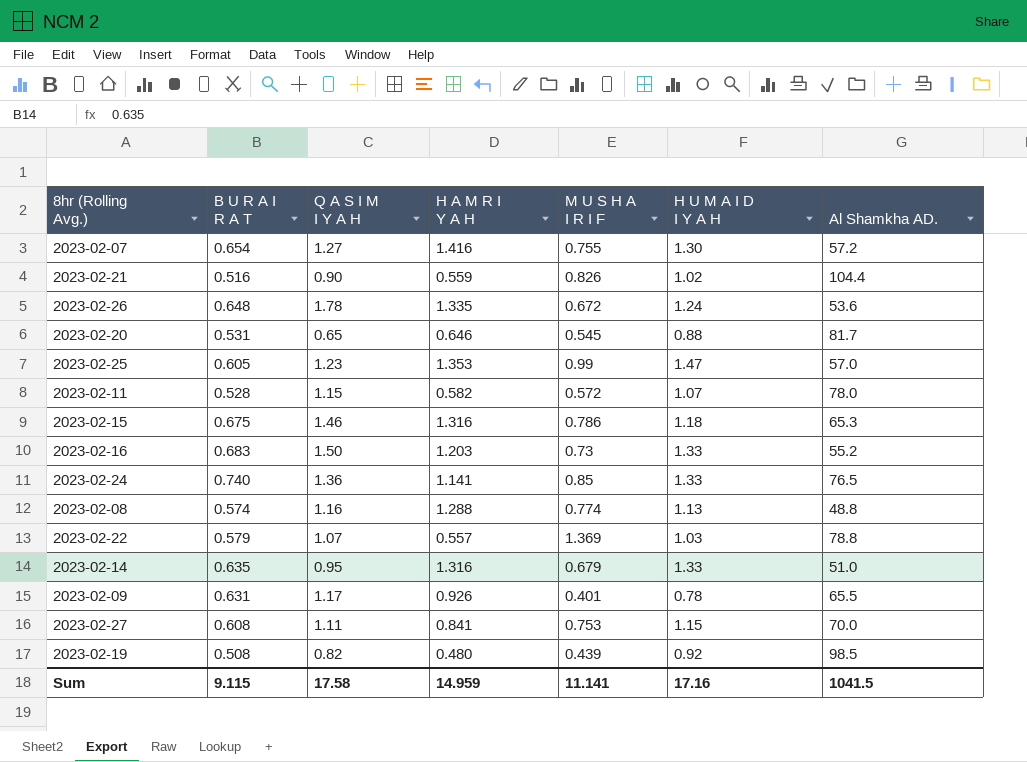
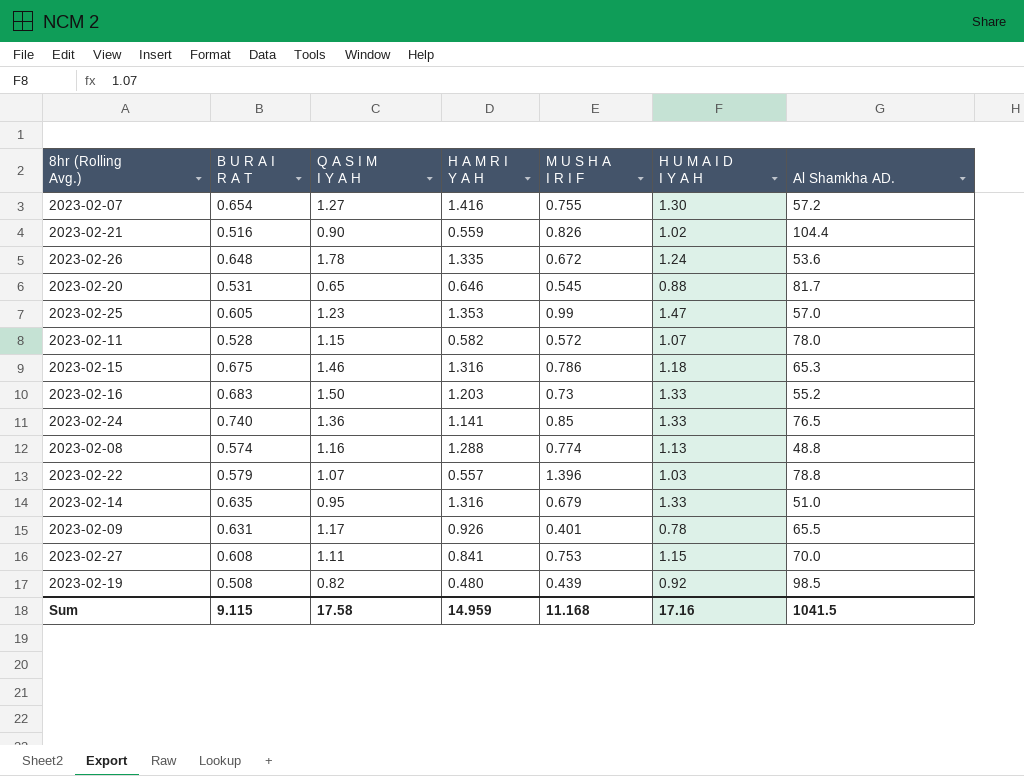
2023-02-22 | M U S H A I R I F: 1.369 -> 1.396
Sum | M U S H A I R I F: 11.141 -> 11.168

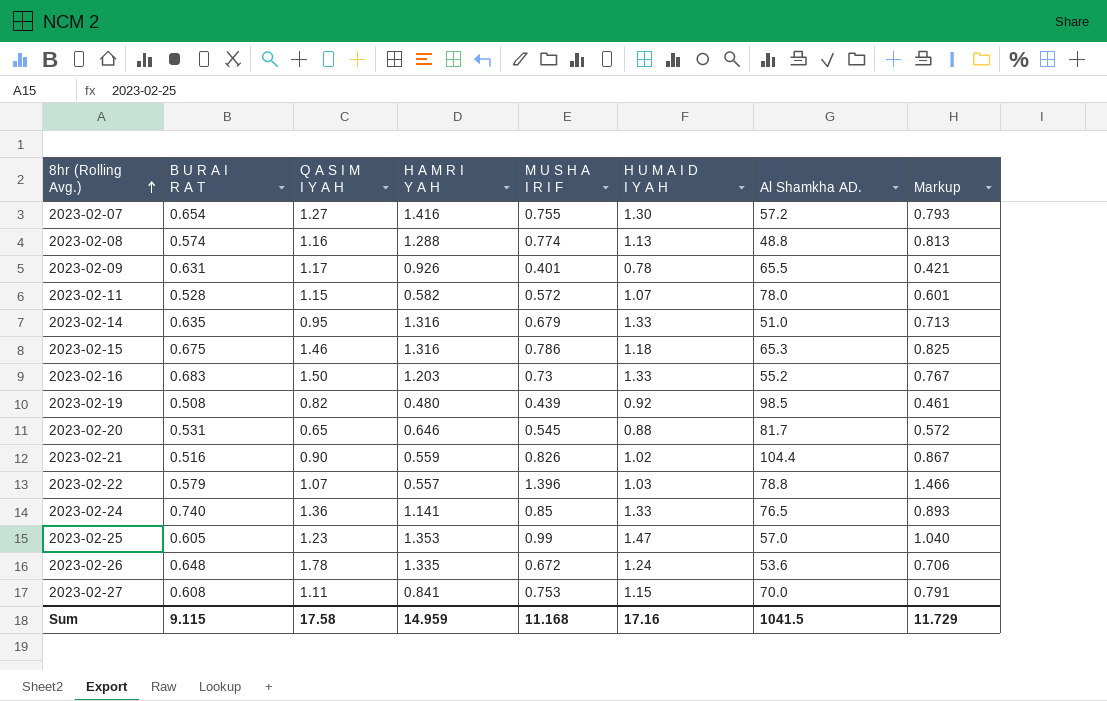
row order: none -> 8hr (Rolling Avg.) ascending
column Markup | formula: none -> [M U S H A I R I F] * 1.05

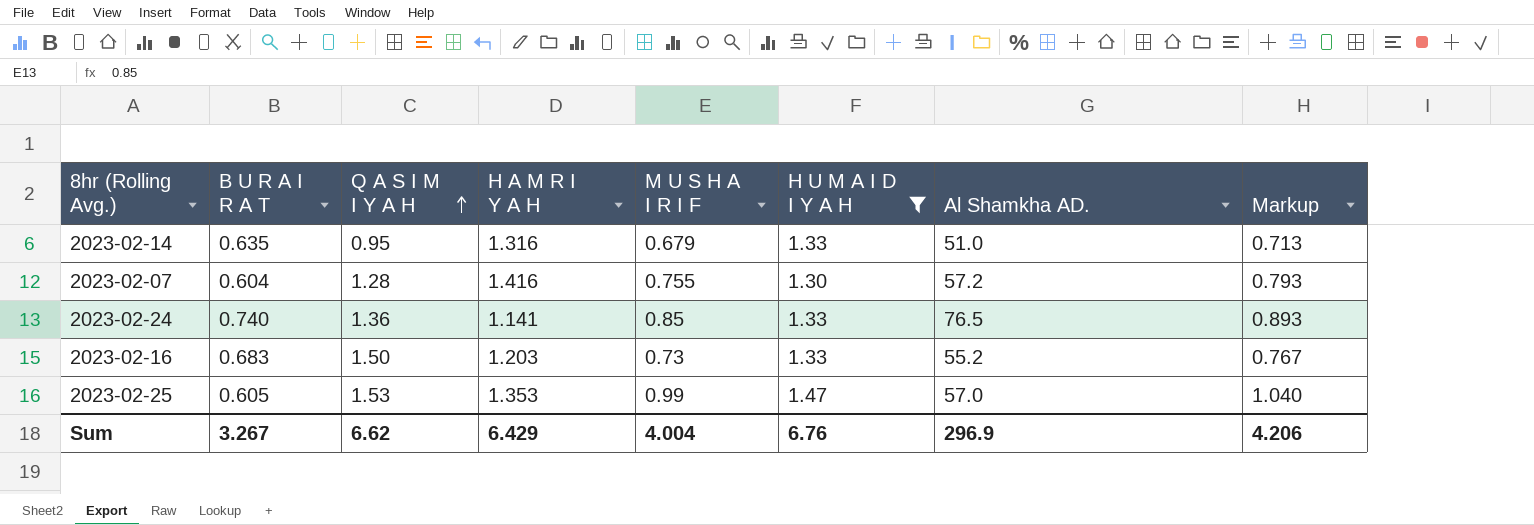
filter: none -> H U M A I D I Y A H >= 1.30
row order: 8hr (Rolling Avg.) ascending -> Q A S I M I Y A H ascending
2023-02-07 | B U R A I R A T: 0.654 -> 0.604
2023-02-07 | Q A S I M I Y A H: 1.27 -> 1.28
2023-02-25 | Q A S I M I Y A H: 1.23 -> 1.53
Sum | B U R A I R A T: 9.115 -> 3.267
Sum | Q A S I M I Y A H: 17.58 -> 6.62
Sum | H A M R I Y A H: 14.959 -> 6.429
Sum | M U S H A I R I F: 11.168 -> 4.004
Sum | H U M A I D I Y A H: 17.16 -> 6.76
Sum | Al Shamkha AD.: 1041.5 -> 296.9
Sum | Markup: 11.729 -> 4.206

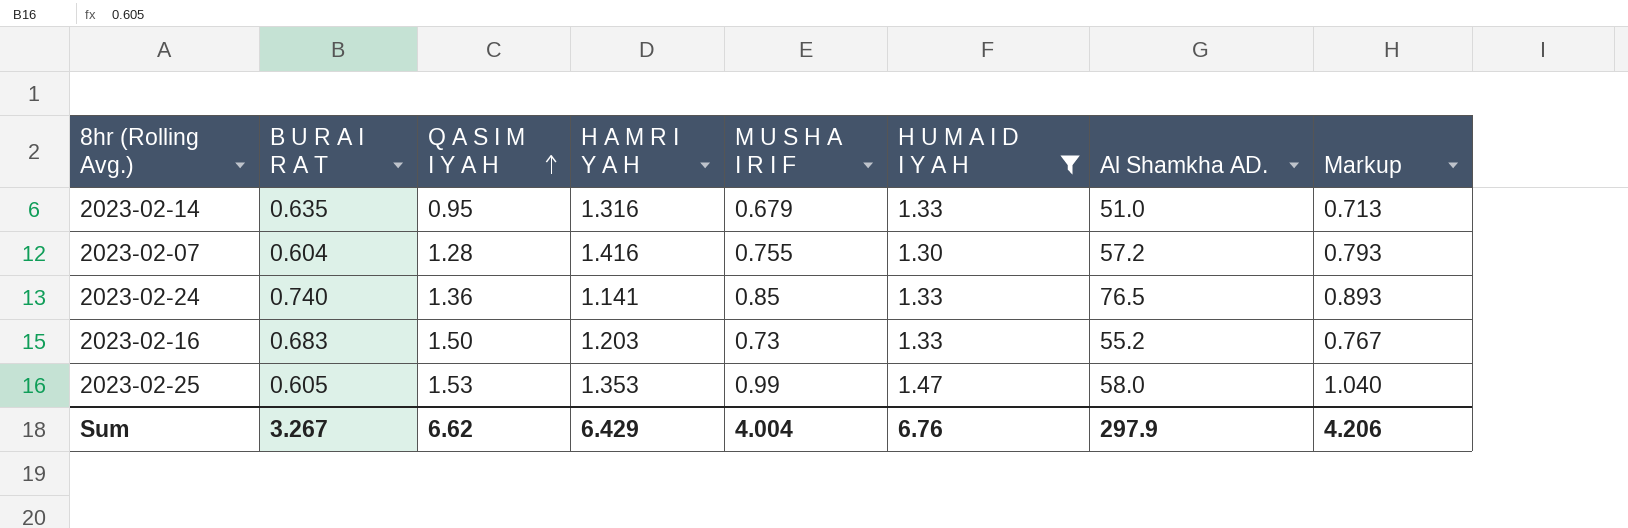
2023-02-25 | Al Shamkha AD.: 57.0 -> 58.0
Sum | Al Shamkha AD.: 296.9 -> 297.9

